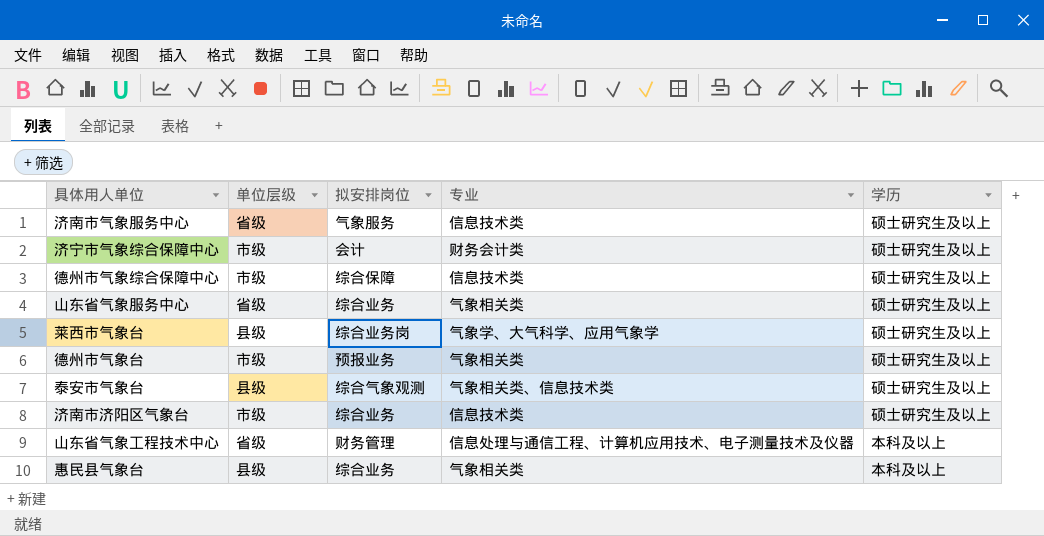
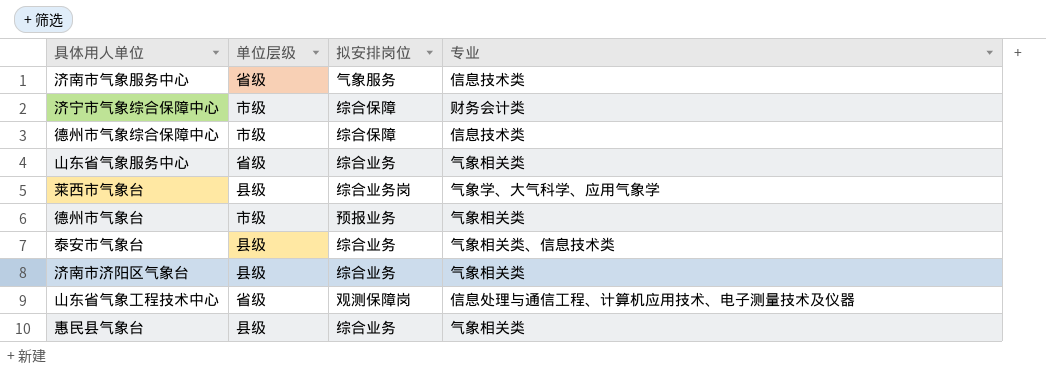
column 学历 | position: 5 -> none
济宁市气象综合保障中心 | 拟安排岗位: 会计 -> 综合保障
泰安市气象台 | 拟安排岗位: 综合气象观测 -> 综合业务
济南市济阳区气象台 | 单位层级: 市级 -> 县级
济南市济阳区气象台 | 专业: 信息技术类 -> 气象相关类
山东省气象工程技术中心 | 拟安排岗位: 财务管理 -> 观测保障岗

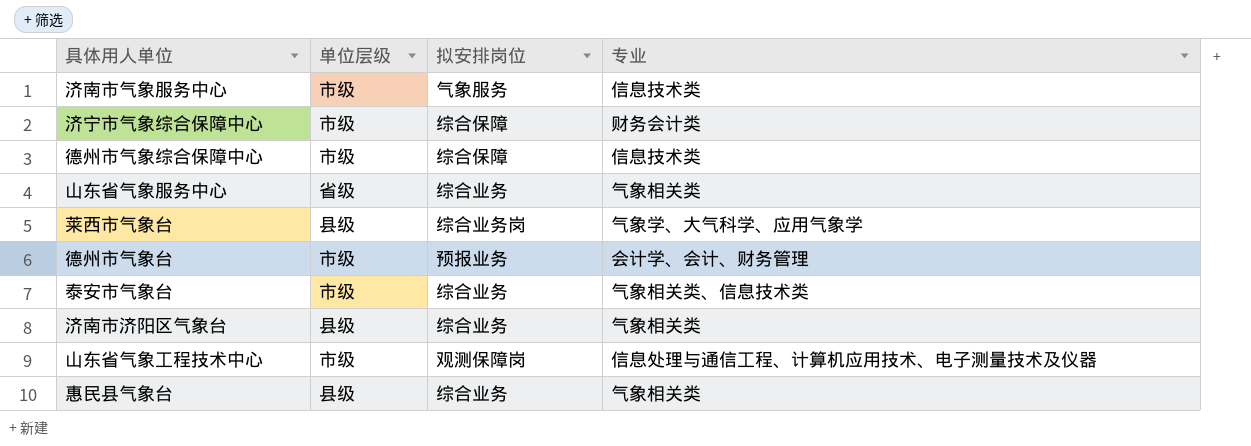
济南市气象服务中心 | 单位层级: 省级 -> 市级
德州市气象台 | 专业: 气象相关类 -> 会计学、会计、财务管理
泰安市气象台 | 单位层级: 县级 -> 市级
山东省气象工程技术中心 | 单位层级: 省级 -> 市级

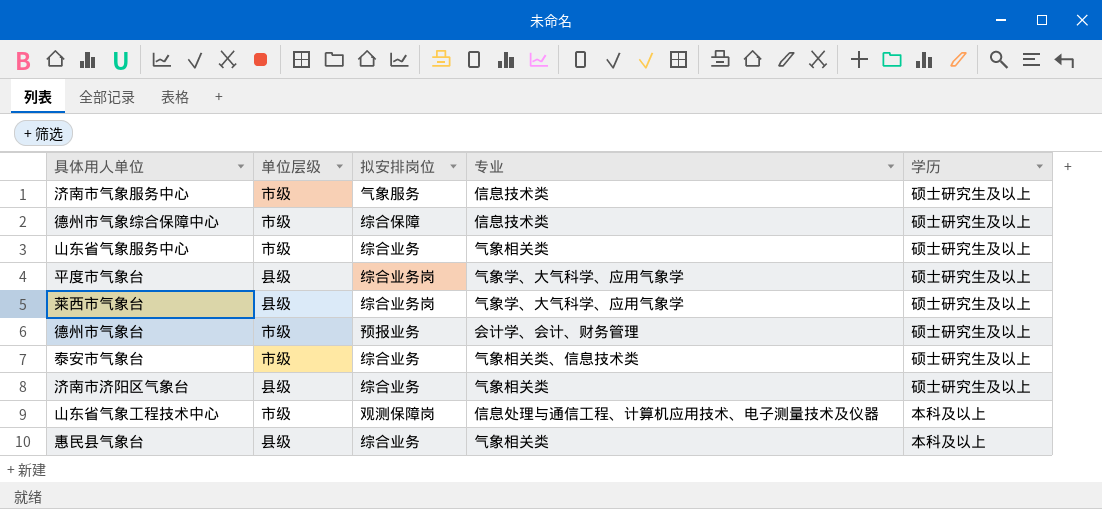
column 学历 | position: none -> 5
row 济宁市气象综合保障中心: 市级 | 综合保障 | 财务会计类 -> none
山东省气象服务中心 | 单位层级: 省级 -> 市级
row 平度市气象台: none -> 县级 | 综合业务岗 | 气象学、大气科学、应用气象学 | 硕士研究生及以上

